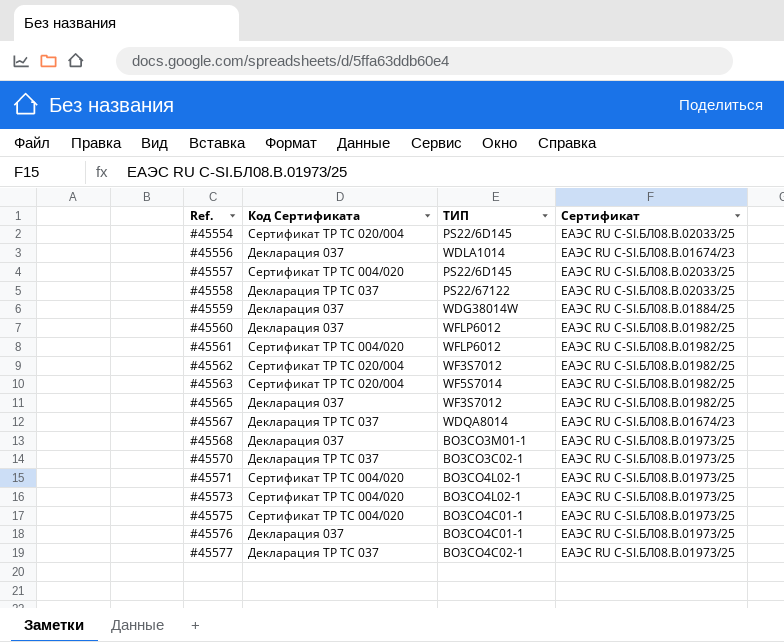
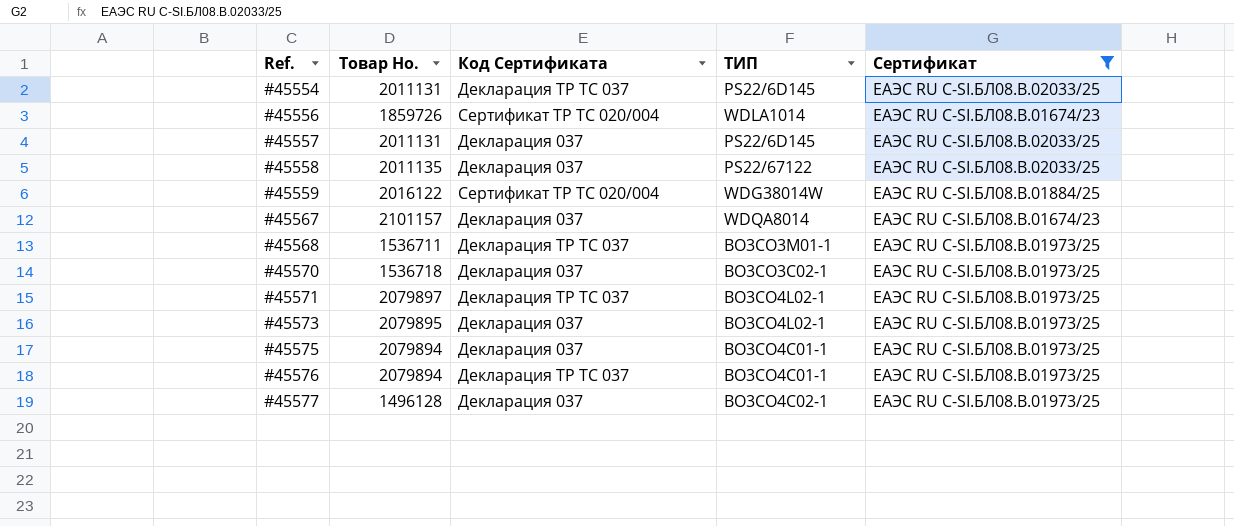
filter: none -> Сертификат != ЕАЭС RU C-SI.БЛ08.B.01982/25
column Товар Но. | position: none -> 2
#45554 | Код Сертификата: Сертификат ТР ТС 020/004 -> Декларация ТР ТС 037
#45556 | Код Сертификата: Декларация 037 -> Сертификат ТР ТС 020/004
#45557 | Код Сертификата: Сертификат ТР ТС 004/020 -> Декларация 037
#45558 | Код Сертификата: Декларация ТР ТС 037 -> Декларация 037
#45559 | Код Сертификата: Декларация 037 -> Сертификат ТР ТС 020/004
#45567 | Код Сертификата: Декларация ТР ТС 037 -> Декларация 037
#45568 | Код Сертификата: Декларация 037 -> Декларация ТР ТС 037
#45570 | Код Сертификата: Декларация ТР ТС 037 -> Декларация 037
#45571 | Код Сертификата: Сертификат ТР ТС 004/020 -> Декларация ТР ТС 037
#45573 | Код Сертификата: Сертификат ТР ТС 004/020 -> Декларация 037
#45575 | Код Сертификата: Сертификат ТР ТС 004/020 -> Декларация 037
#45576 | Код Сертификата: Декларация 037 -> Декларация ТР ТС 037
#45577 | Код Сертификата: Декларация ТР ТС 037 -> Декларация 037

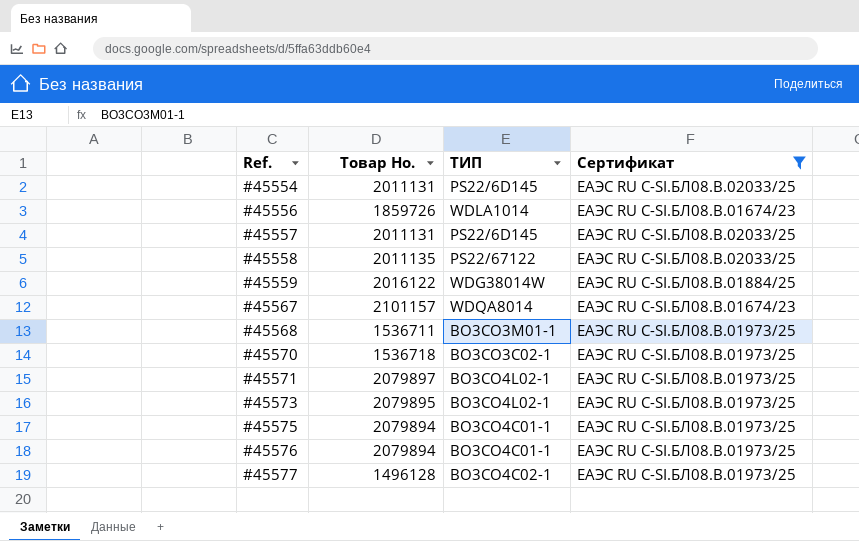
column Код Сертификата | position: 3 -> none

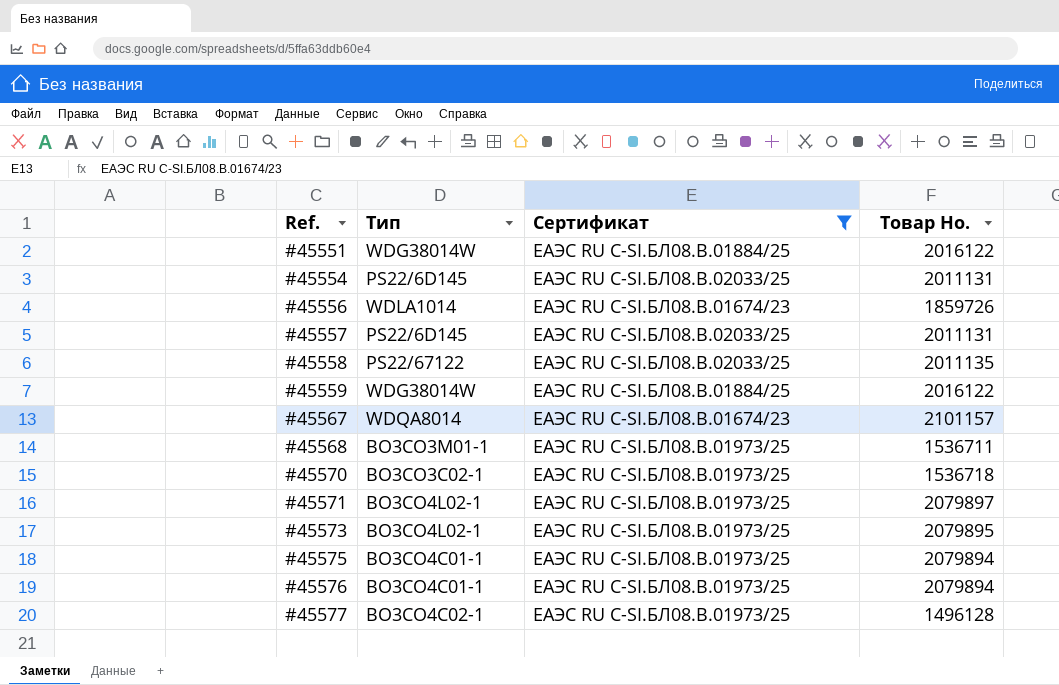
column name: ТИП -> Тип
column Товар Но. | position: 2 -> 4
row #45551: none -> WDG38014W | ЕАЭС RU C-SI.БЛ08.B.01884/25 | 2016122

